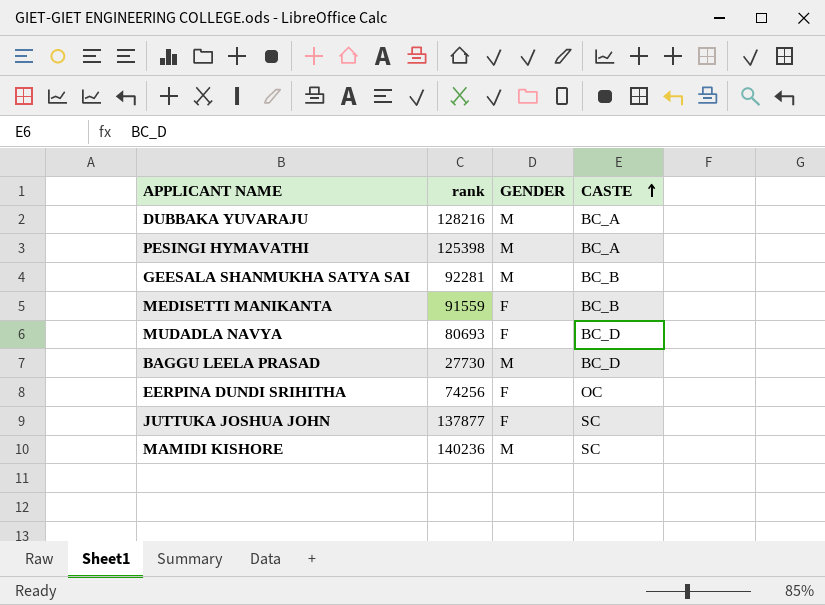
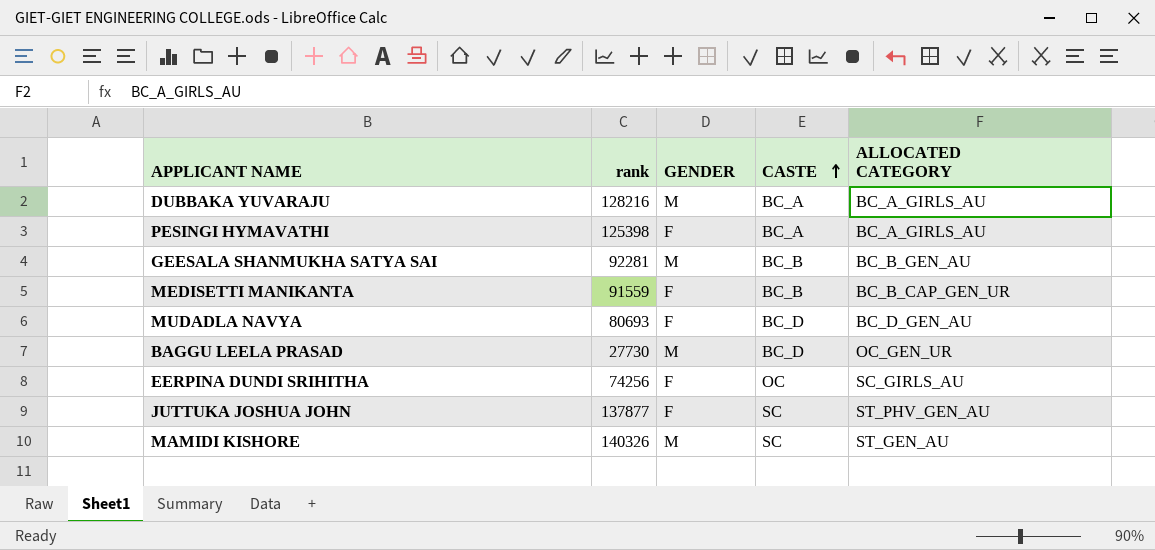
column ALLOCATED CATEGORY | position: none -> 5
PESINGI HYMAVATHI | GENDER: M -> F
MAMIDI KISHORE | rank: 140236 -> 140326

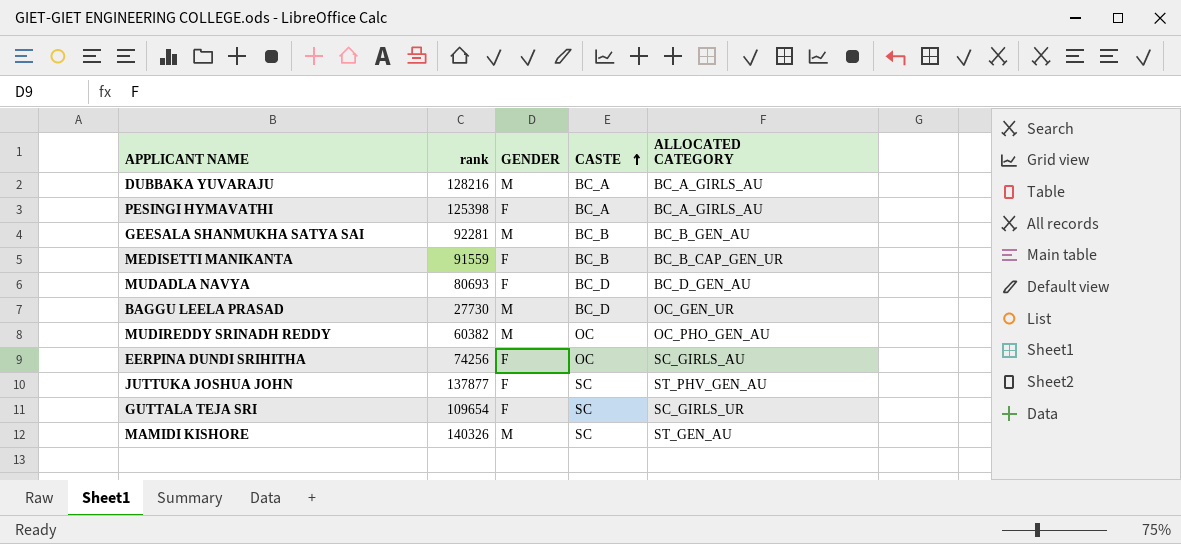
row MUDIREDDY SRINADH REDDY: none -> 60382 | M | OC | OC_PHO_GEN_AU
row GUTTALA TEJA SRI: none -> 109654 | F | SC | SC_GIRLS_UR

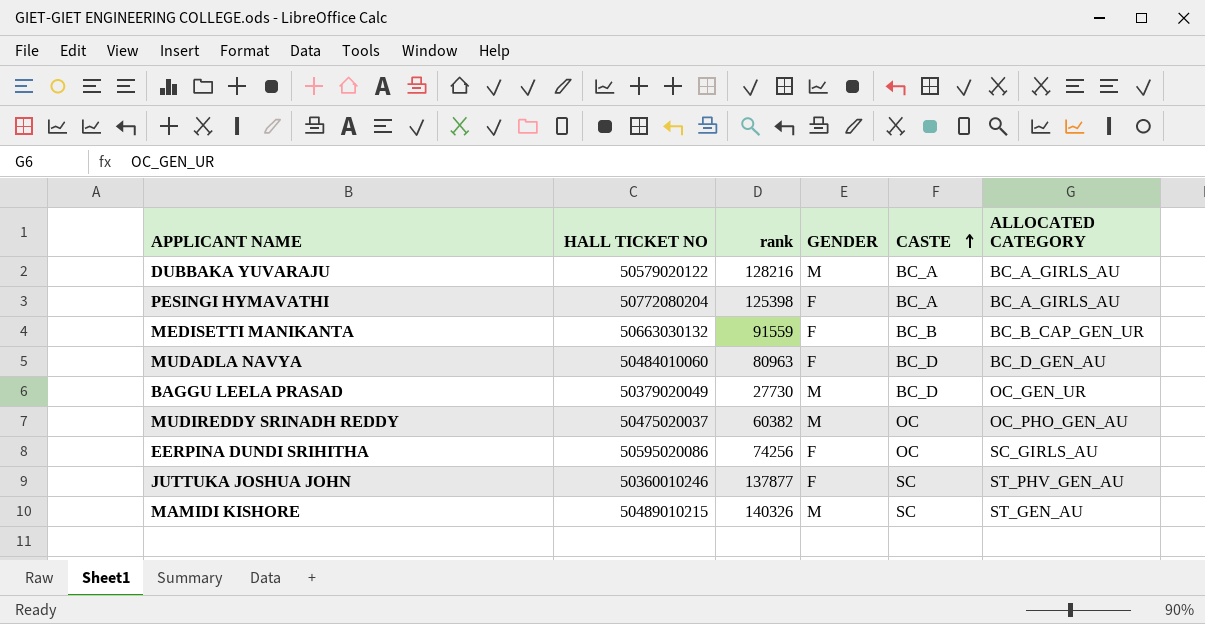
column HALL TICKET NO | position: none -> 2
row GEESALA SHANMUKHA SATYA SAI: 92281 | M | BC_B | BC_B_GEN_AU -> none
row GUTTALA TEJA SRI: 109654 | F | SC | SC_GIRLS_UR -> none
MUDADLA NAVYA | rank: 80693 -> 80963

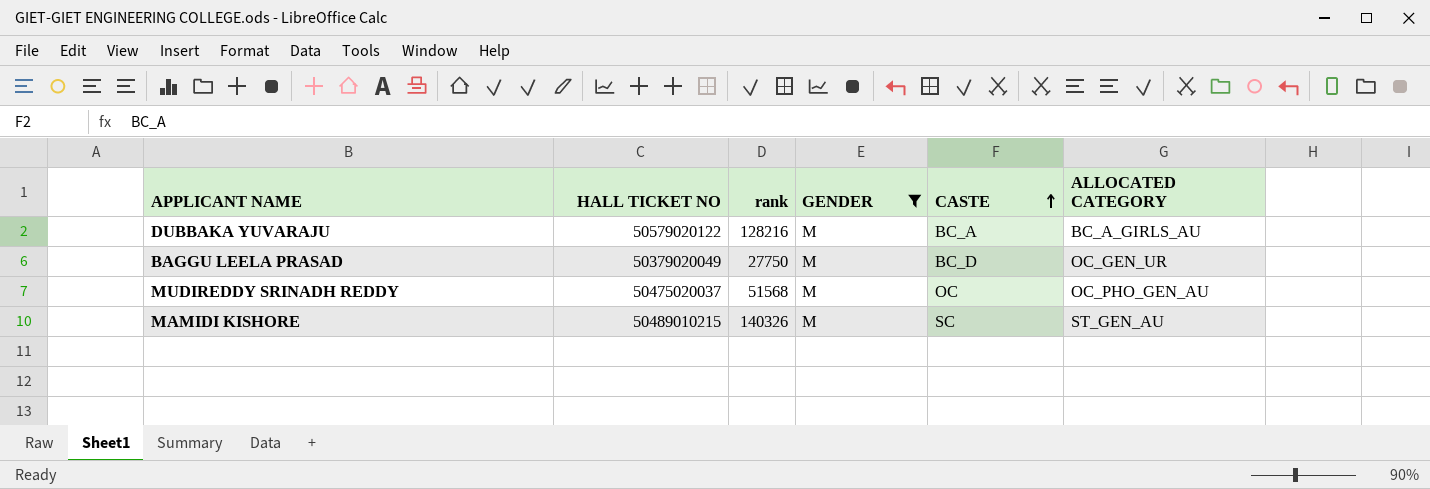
filter: none -> GENDER = M
BAGGU LEELA PRASAD | rank: 27730 -> 27750
MUDIREDDY SRINADH REDDY | rank: 60382 -> 51568

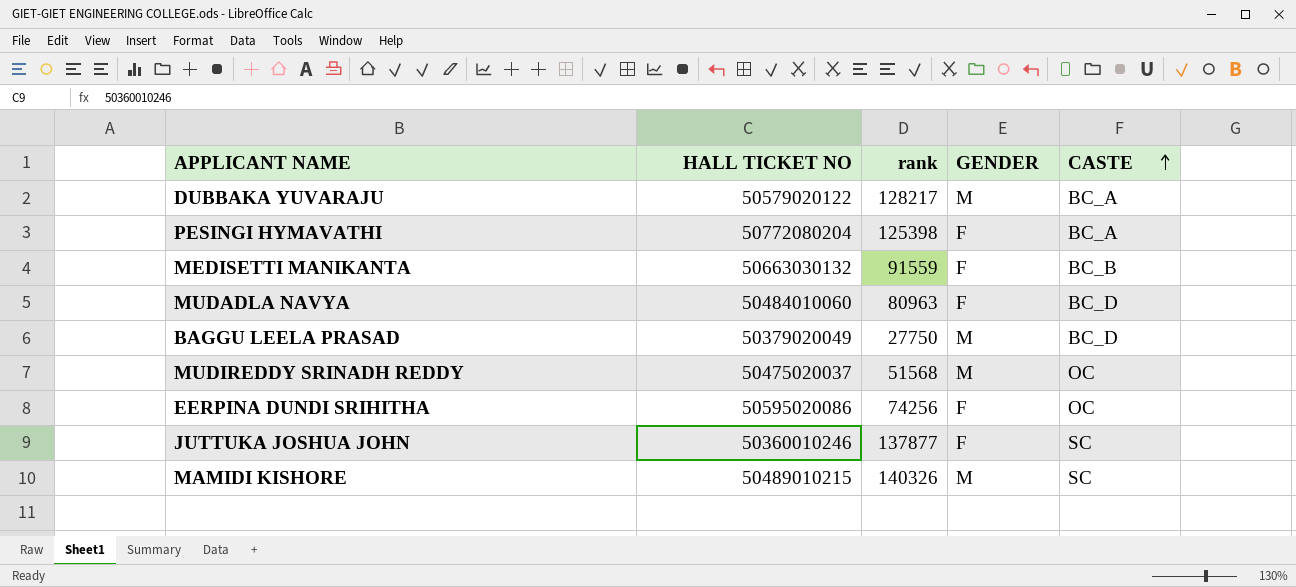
filter: GENDER = M -> none
column ALLOCATED CATEGORY | position: 6 -> none
DUBBAKA YUVARAJU | rank: 128216 -> 128217

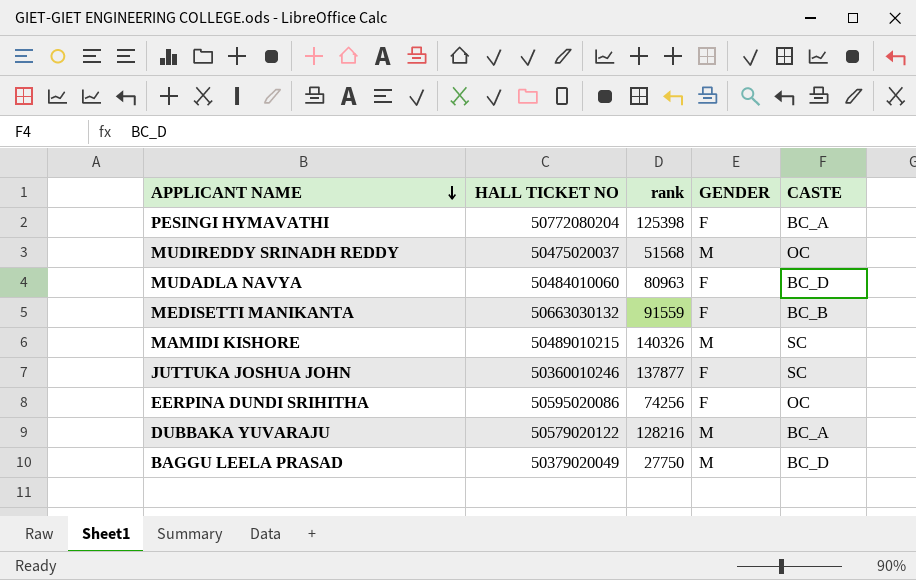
row order: CASTE ascending -> APPLICANT NAME descending
DUBBAKA YUVARAJU | rank: 128217 -> 128216

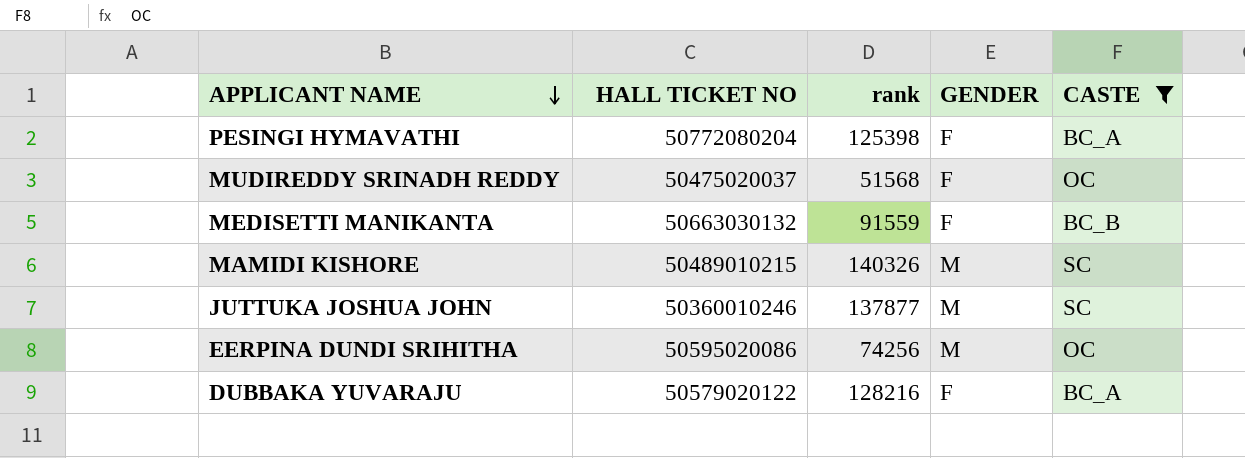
filter: none -> CASTE != BC_D
MUDIREDDY SRINADH REDDY | GENDER: M -> F
JUTTUKA JOSHUA JOHN | GENDER: F -> M
EERPINA DUNDI SRIHITHA | GENDER: F -> M
DUBBAKA YUVARAJU | GENDER: M -> F

